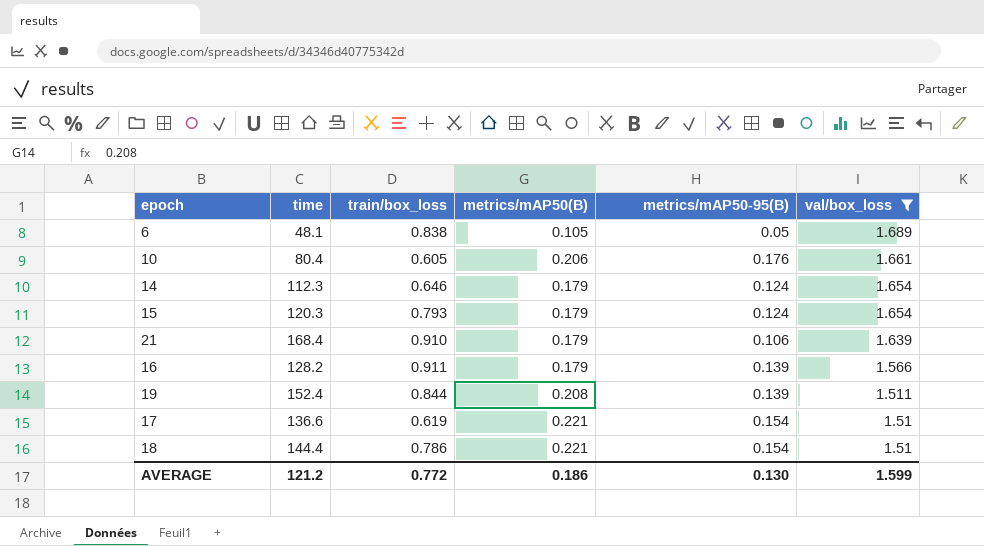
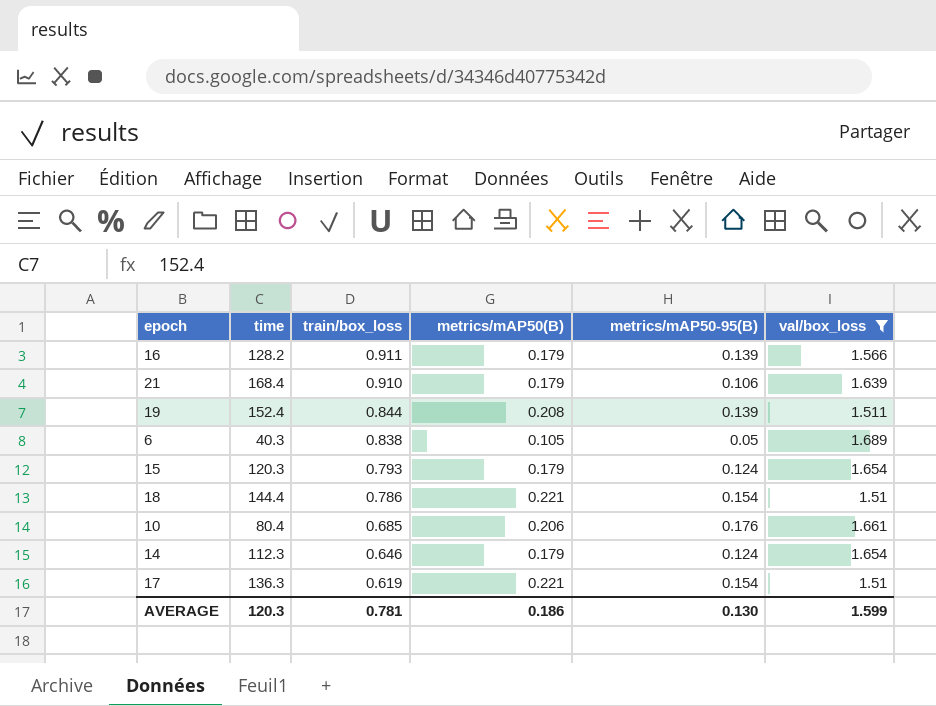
row order: val/box_loss descending -> train/box_loss descending
6 | time: 48.1 -> 40.3
10 | train/box_loss: 0.605 -> 0.685
17 | time: 136.6 -> 136.3
AVERAGE | time: 121.2 -> 120.3
AVERAGE | train/box_loss: 0.772 -> 0.781

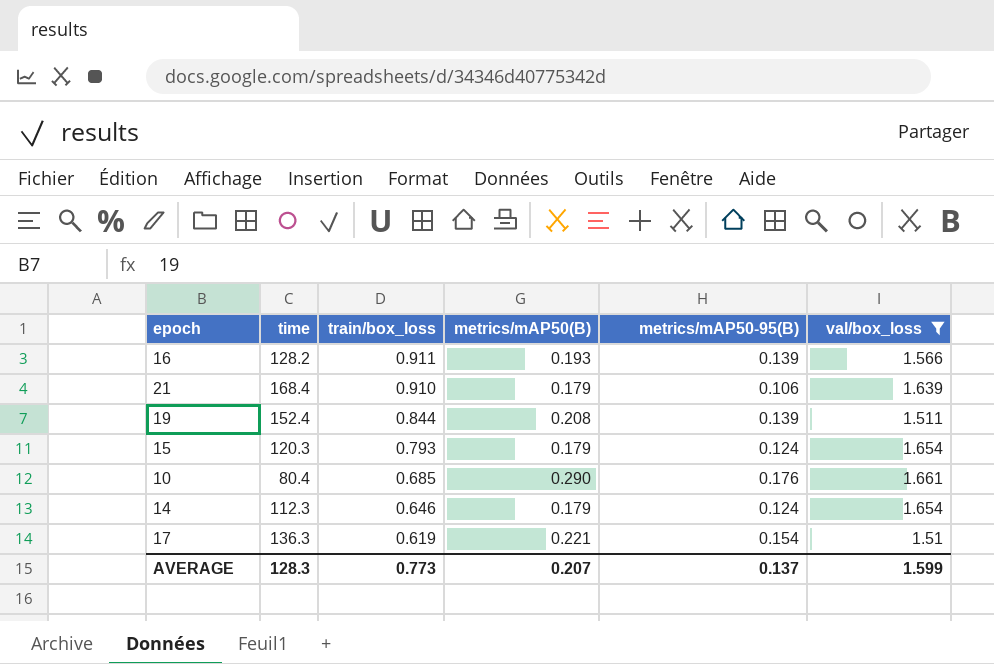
row 6: 40.3 | 0.838 | 0.105 | 0.05 | 1.689 -> none
row 18: 144.4 | 0.786 | 0.221 | 0.154 | 1.51 -> none
16 | metrics/mAP50(B): 0.179 -> 0.193
10 | metrics/mAP50(B): 0.206 -> 0.290
AVERAGE | time: 120.3 -> 128.3
AVERAGE | train/box_loss: 0.781 -> 0.773
AVERAGE | metrics/mAP50(B): 0.186 -> 0.207
AVERAGE | metrics/mAP50-95(B): 0.130 -> 0.137

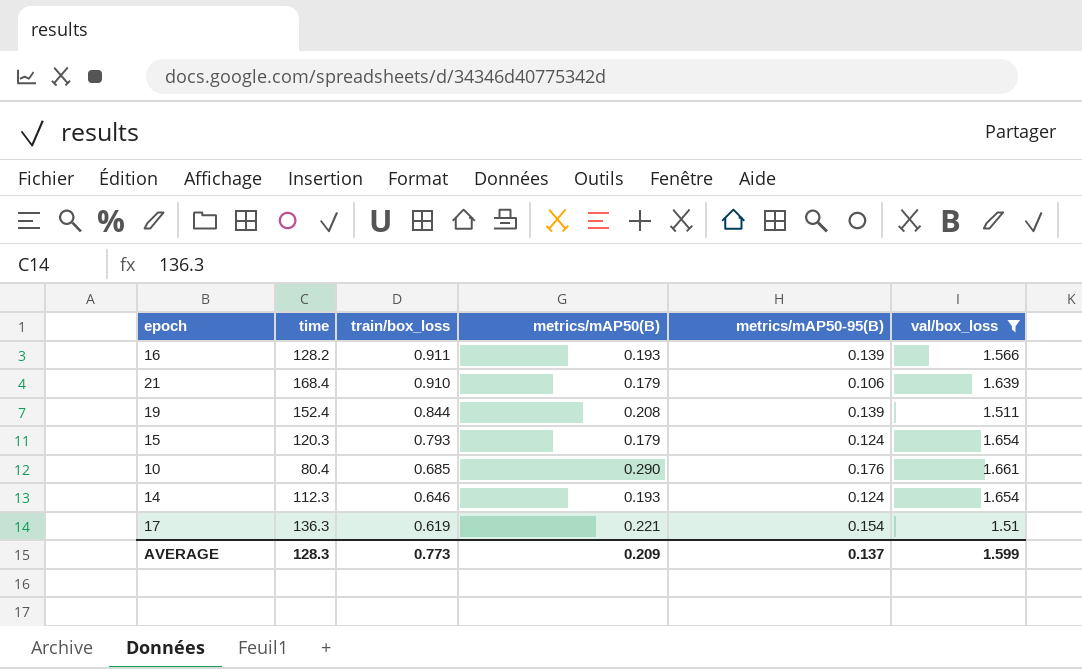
14 | metrics/mAP50(B): 0.179 -> 0.193
AVERAGE | metrics/mAP50(B): 0.207 -> 0.209

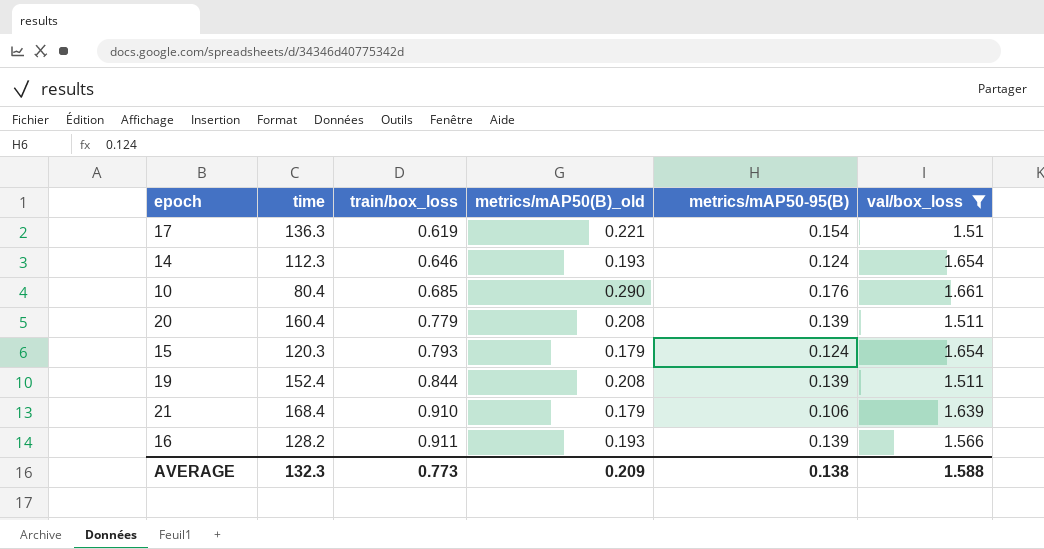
row order: train/box_loss descending -> train/box_loss ascending
column name: metrics/mAP50(B) -> metrics/mAP50(B)_old
row 20: none -> 160.4 | 0.779 | 0.208 | 0.139 | 1.511
AVERAGE | time: 128.3 -> 132.3
AVERAGE | metrics/mAP50-95(B): 0.137 -> 0.138
AVERAGE | val/box_loss: 1.599 -> 1.588

